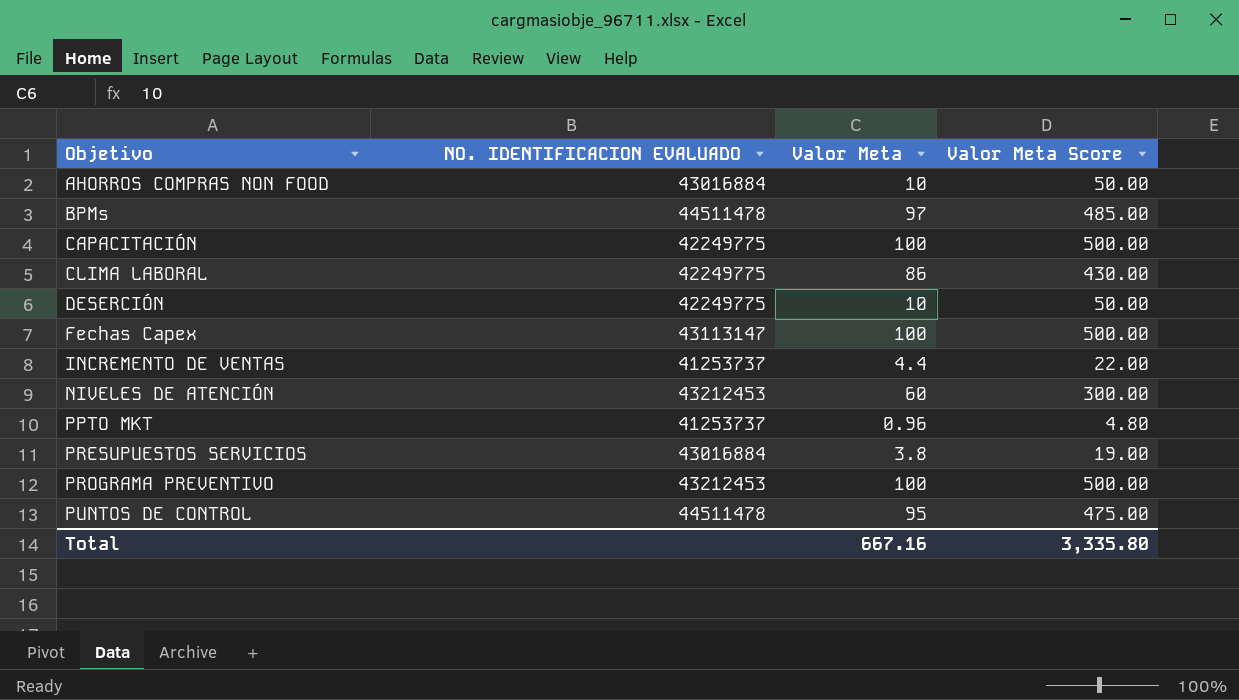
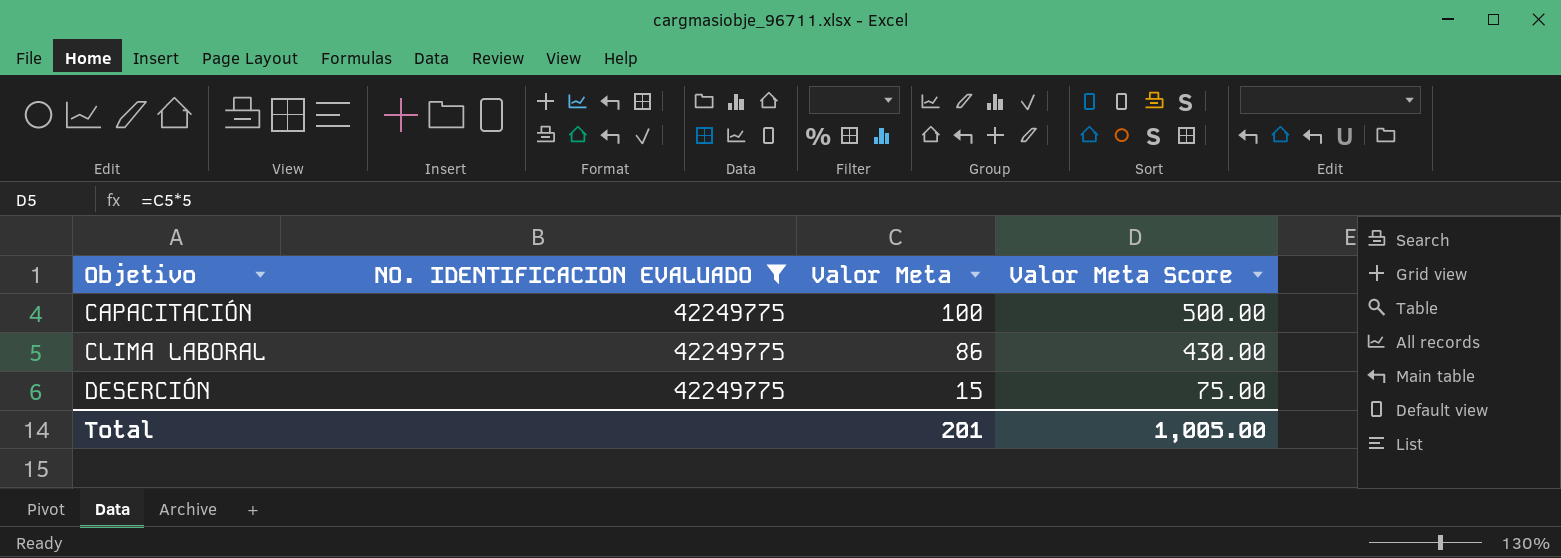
filter: none -> NO. IDENTIFICACION EVALUADO = 42249775
DESERCIÓN | Valor Meta: 10 -> 15
DESERCIÓN | Valor Meta Score: 50.00 -> 75.00
Total | Valor Meta: 667.16 -> 201
Total | Valor Meta Score: 3,335.80 -> 1,005.00

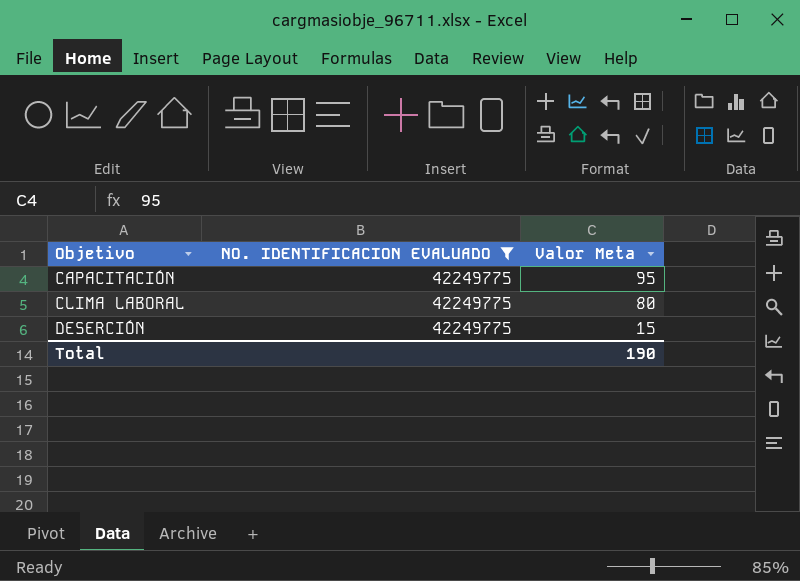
column Valor Meta Score | formula: [Valor Meta] * 5 -> none
CAPACITACIÓN | Valor Meta: 100 -> 95
CLIMA LABORAL | Valor Meta: 86 -> 80
Total | Valor Meta: 201 -> 190

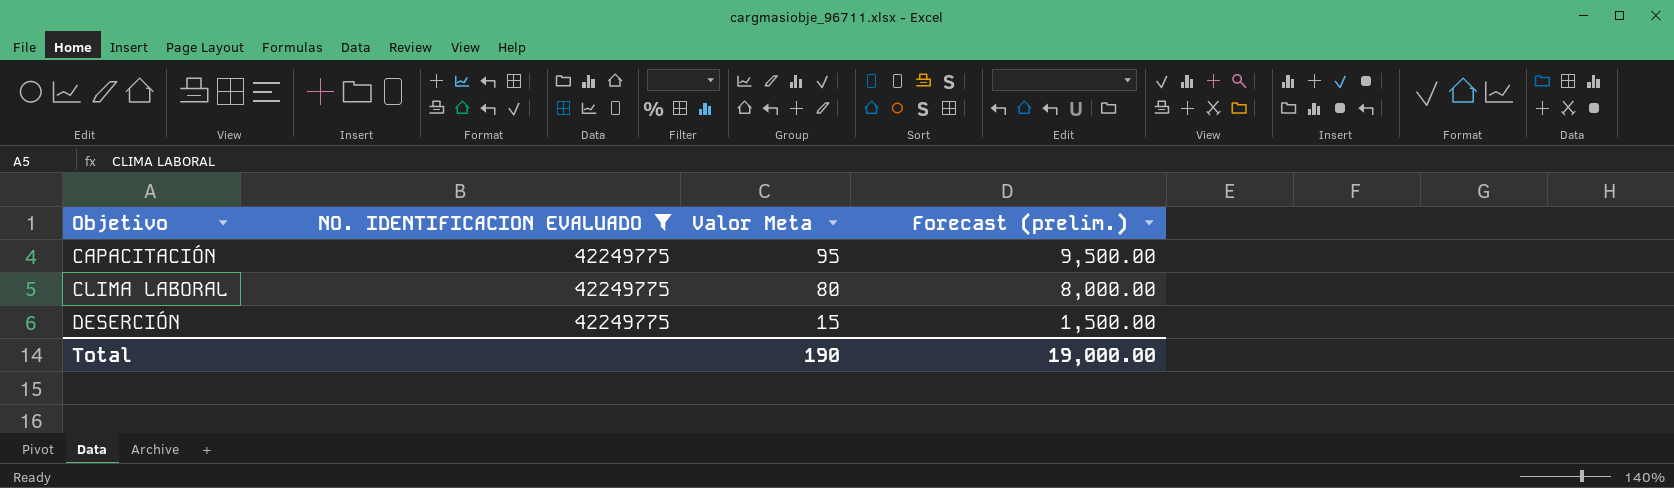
column Forecast (prelim.) | formula: none -> [Valor Meta] * 100

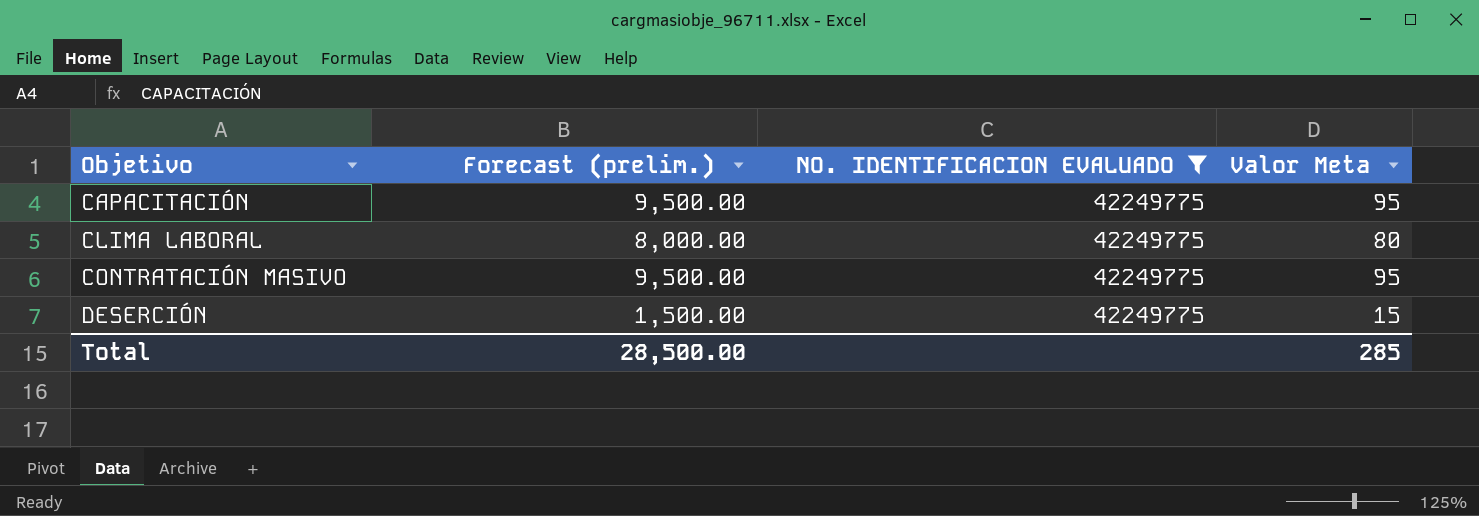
column Forecast (prelim.) | position: 4 -> 2
row CONTRATACIÓN MASIVO: none -> 9,500.00 | 42249775 | 95
Total | Forecast (prelim.): 19,000.00 -> 28,500.00
Total | Valor Meta: 190 -> 285

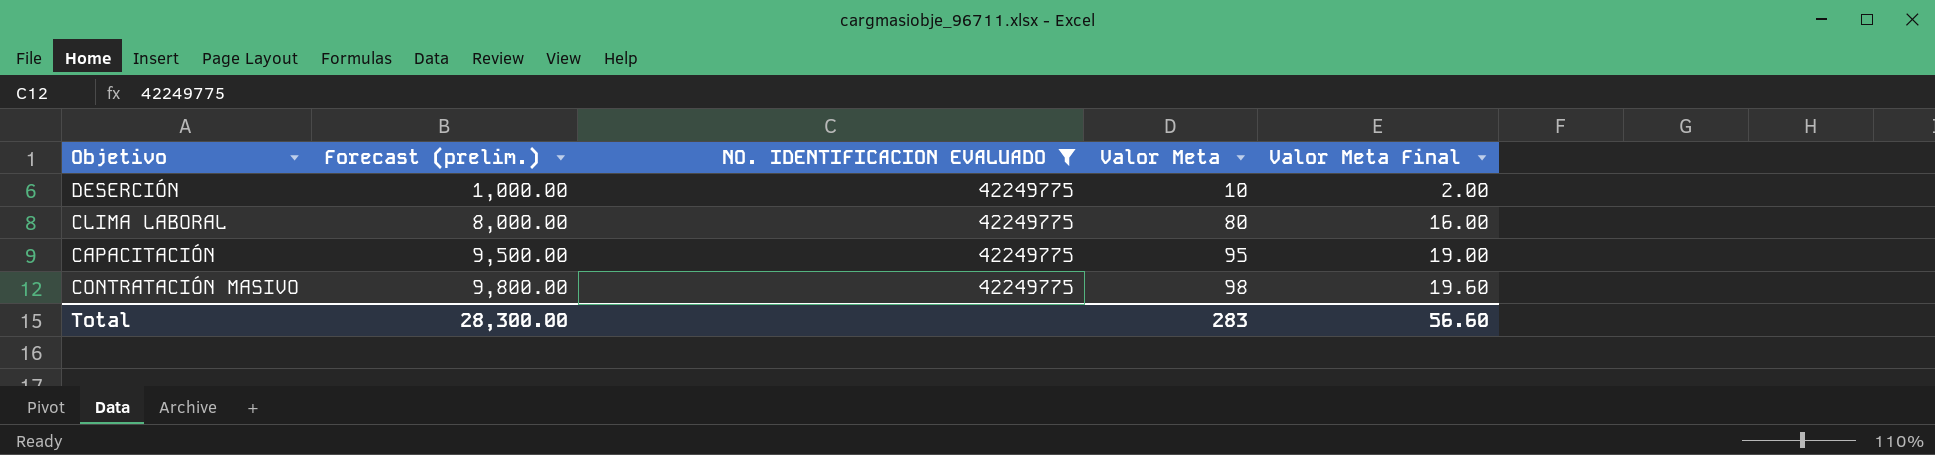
row order: Objetivo ascending -> Forecast (prelim.) ascending
column Valor Meta Final | formula: none -> [Valor Meta] * 0.2
DESERCIÓN | Forecast (prelim.): 1,500.00 -> 1,000.00
DESERCIÓN | Valor Meta: 15 -> 10
CONTRATACIÓN MASIVO | Forecast (prelim.): 9,500.00 -> 9,800.00
CONTRATACIÓN MASIVO | Valor Meta: 95 -> 98
Total | Forecast (prelim.): 28,500.00 -> 28,300.00
Total | Valor Meta: 285 -> 283

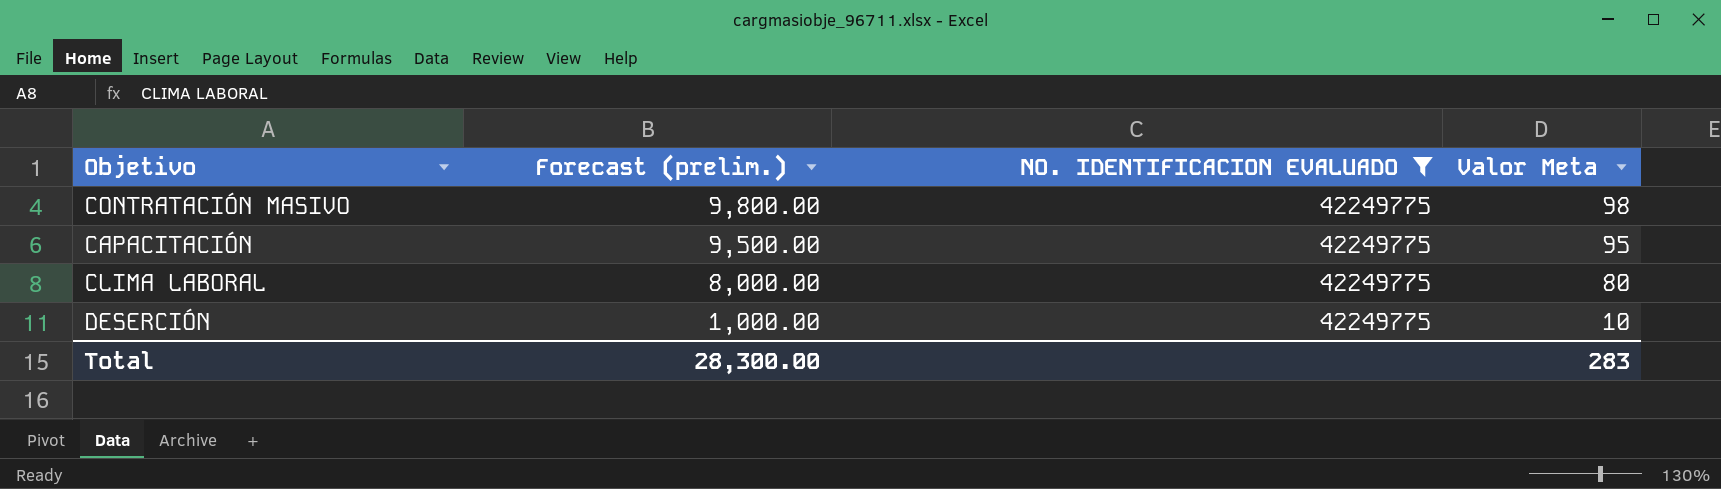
row order: Forecast (prelim.) ascending -> Forecast (prelim.) descending
column Valor Meta Final | formula: [Valor Meta] * 0.2 -> none

